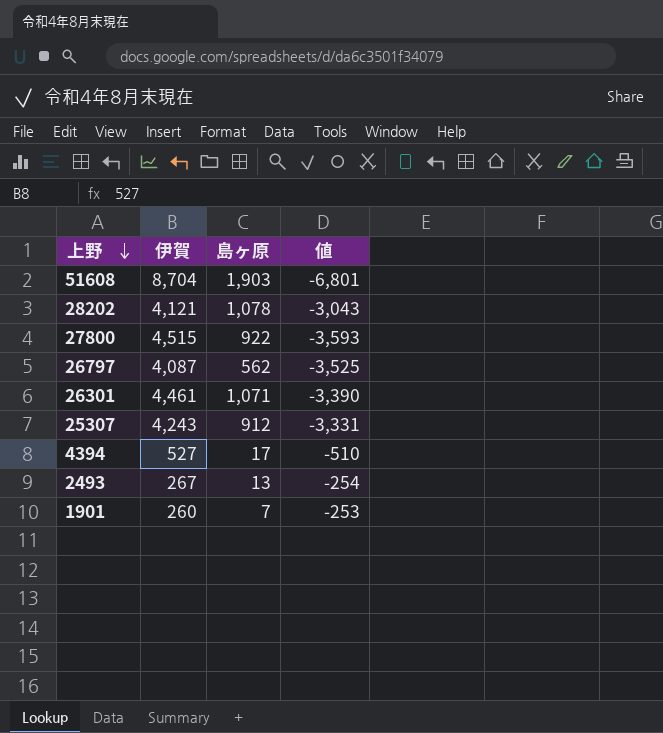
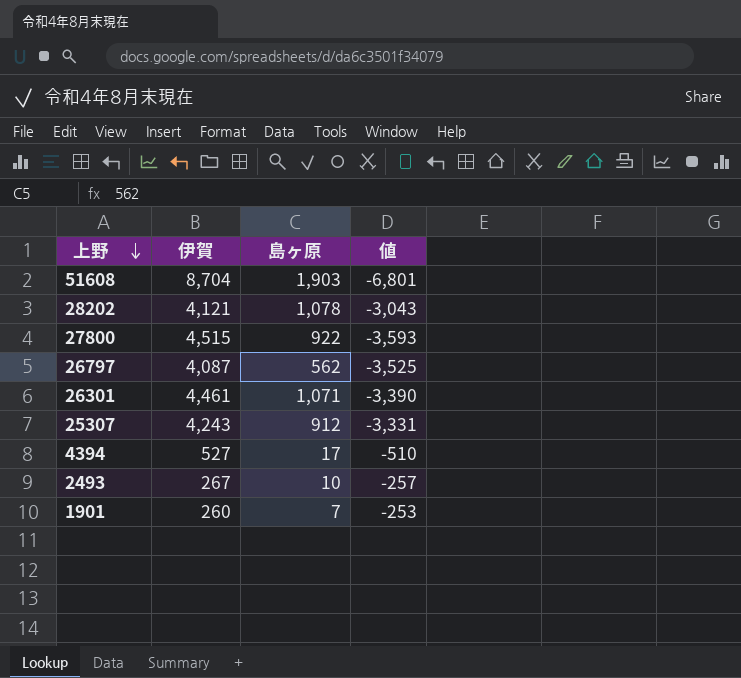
2493 | 島ヶ原: 13 -> 10
2493 | 値: -254 -> -257

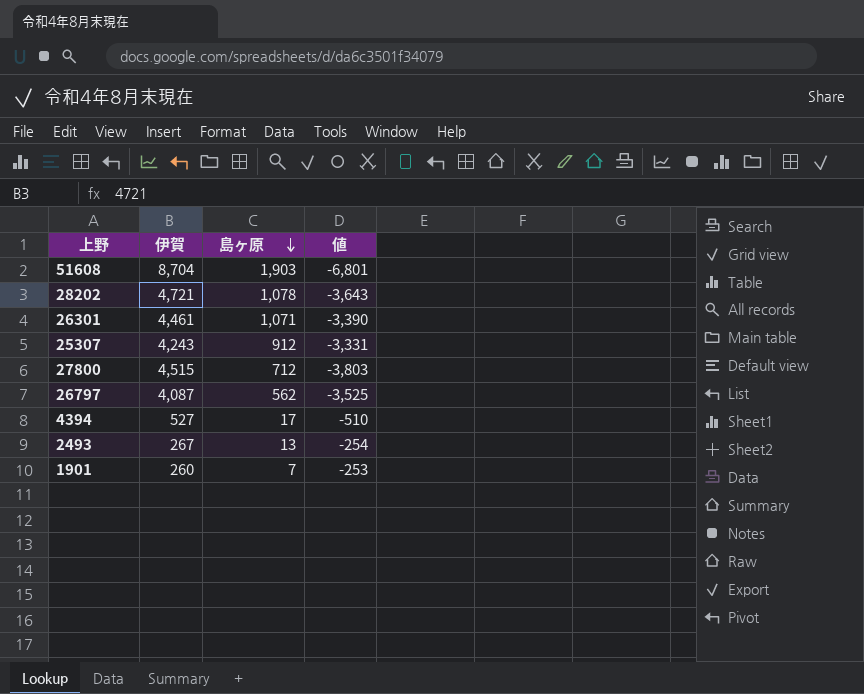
row order: 上野 descending -> 島ヶ原 descending
28202 | 伊賀: 4,121 -> 4,721
28202 | 値: -3,043 -> -3,643
27800 | 島ヶ原: 922 -> 712
27800 | 値: -3,593 -> -3,803
2493 | 島ヶ原: 10 -> 13
2493 | 値: -257 -> -254

